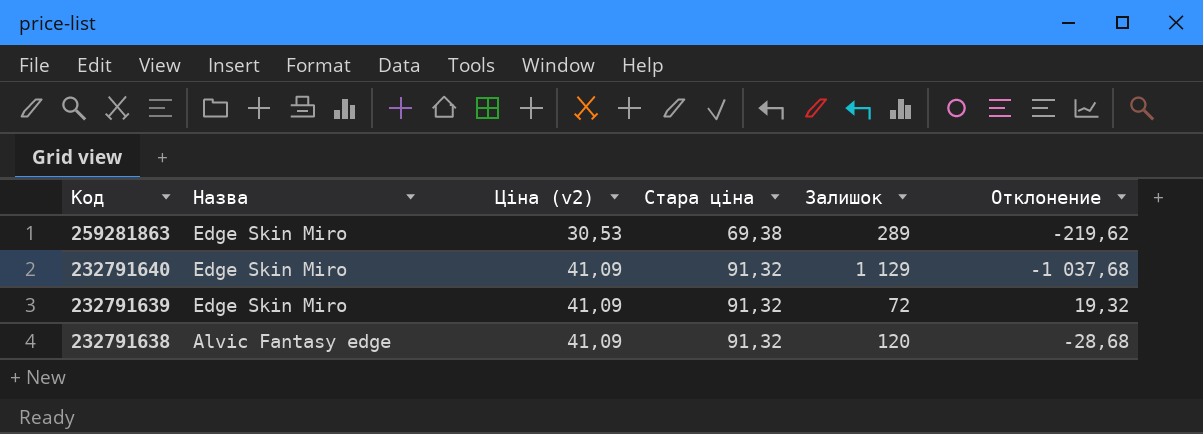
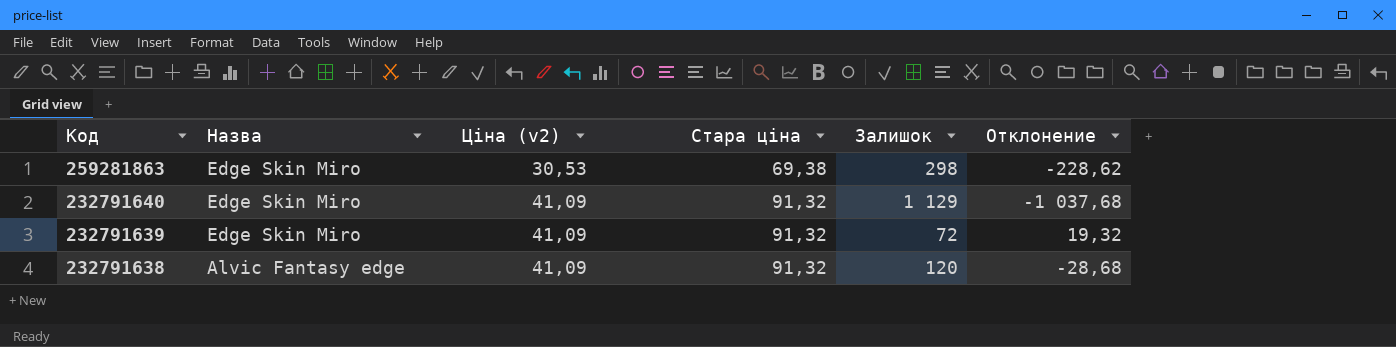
259281863 | Залишок: 289 -> 298
259281863 | Отклонение: -219,62 -> -228,62

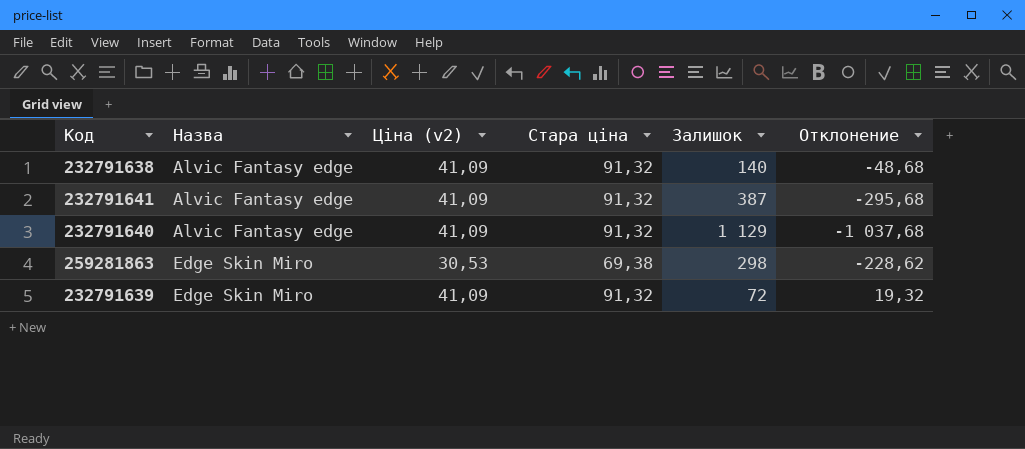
row order: Код descending -> Назва ascending
232791638 | Залишок: 120 -> 140
232791638 | Отклонение: -28,68 -> -48,68
row 232791641: none -> Alvic Fantasy edge | 41,09 | 91,32 | 387 | -295,68
232791640 | Назва: Edge Skin Miro -> Alvic Fantasy edge

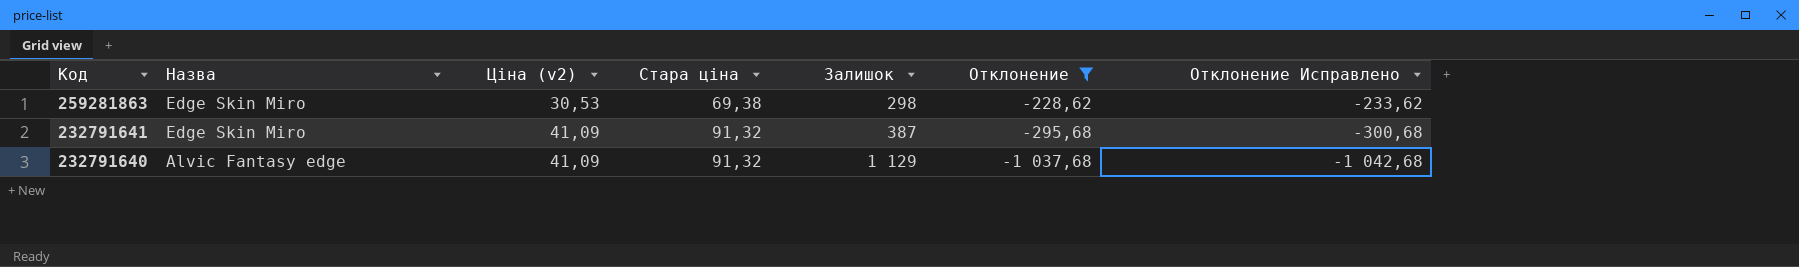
filter: none -> Отклонение <= -228,62
row order: Назва ascending -> Код descending
column Отклонение Исправлено | formula: none -> [Отклонение] - 5
232791641 | Назва: Alvic Fantasy edge -> Edge Skin Miro

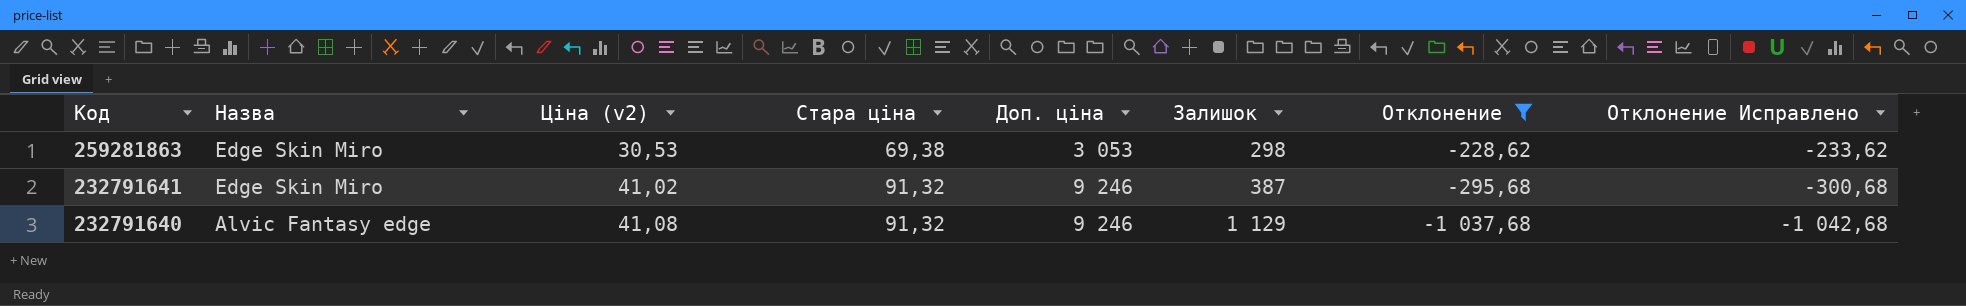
column Доп. ціна | position: none -> 5
232791641 | Ціна (v2): 41,09 -> 41,02
232791640 | Ціна (v2): 41,09 -> 41,08

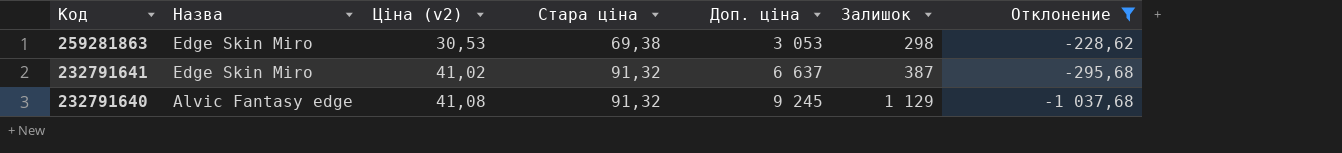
column Отклонение Исправлено | formula: [Отклонение] - 5 -> none
232791641 | Доп. ціна: 9 246 -> 6 637
232791640 | Доп. ціна: 9 246 -> 9 245

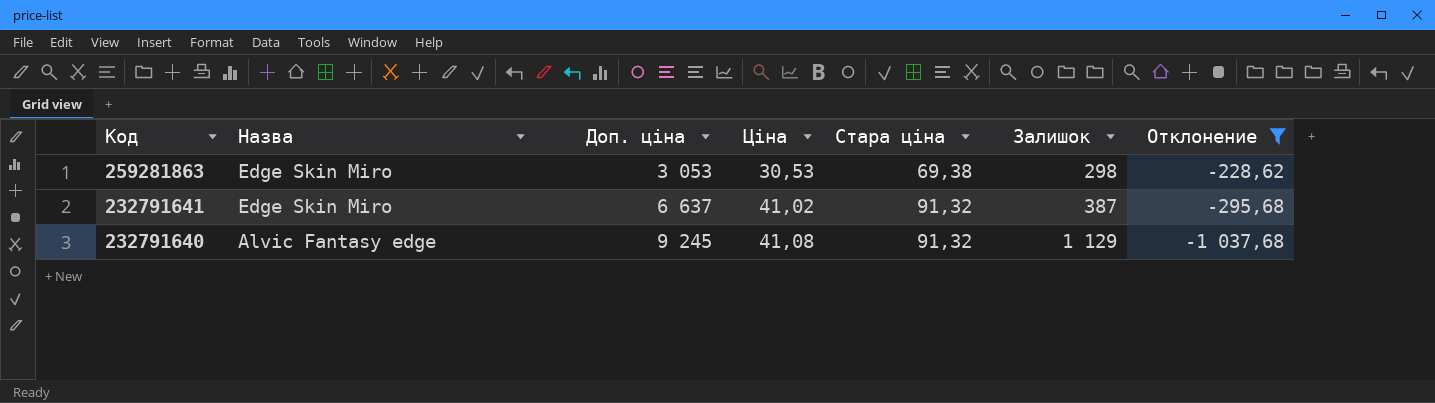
column Доп. ціна | position: 5 -> 3
column name: Ціна (v2) -> Ціна

